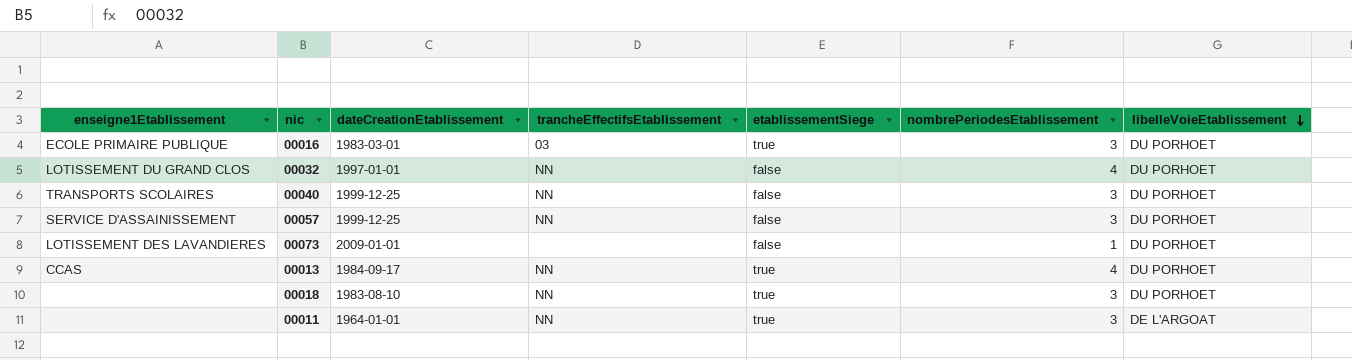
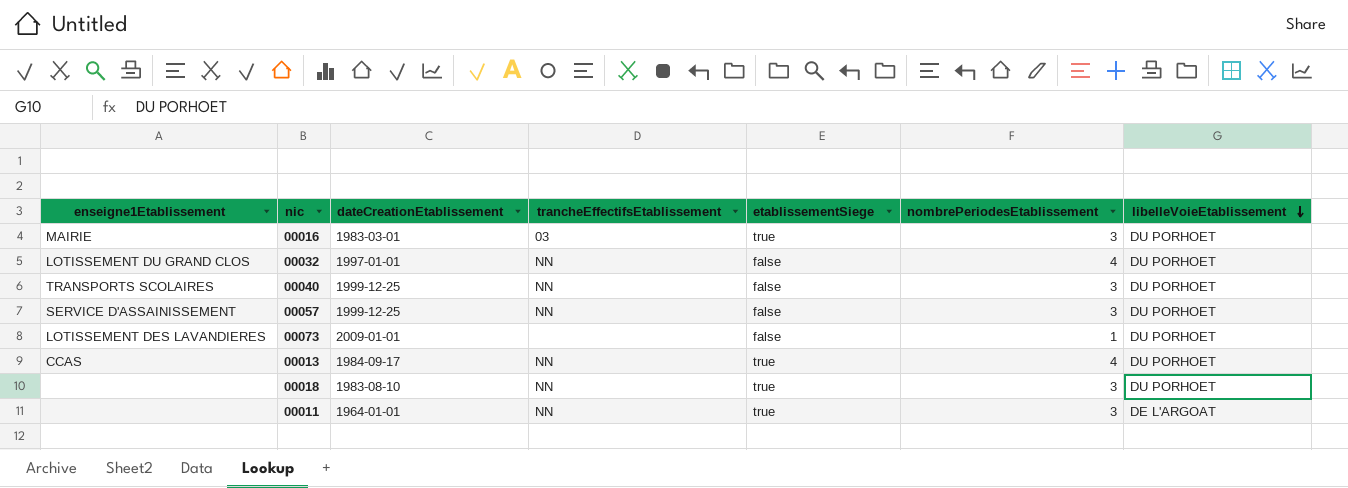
00016 | enseigne1Etablissement: ECOLE PRIMAIRE PUBLIQUE -> MAIRIE

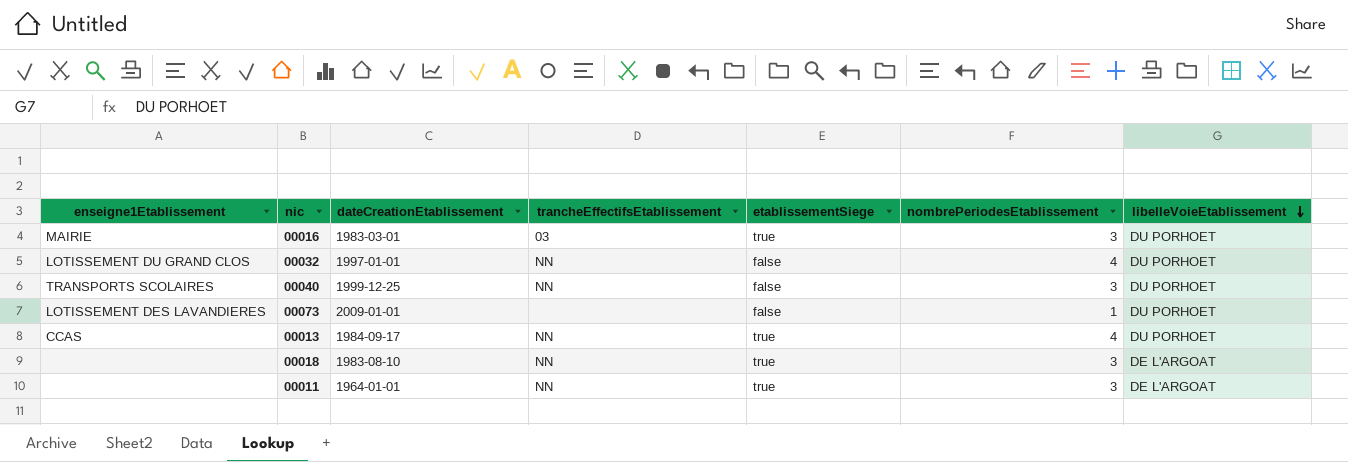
row 00057: SERVICE D'ASSAINISSEMENT | 1999-12-25 | NN | false | 3 | DU PORHOET -> none
00018 | libelleVoieEtablissement: DU PORHOET -> DE L'ARGOAT

